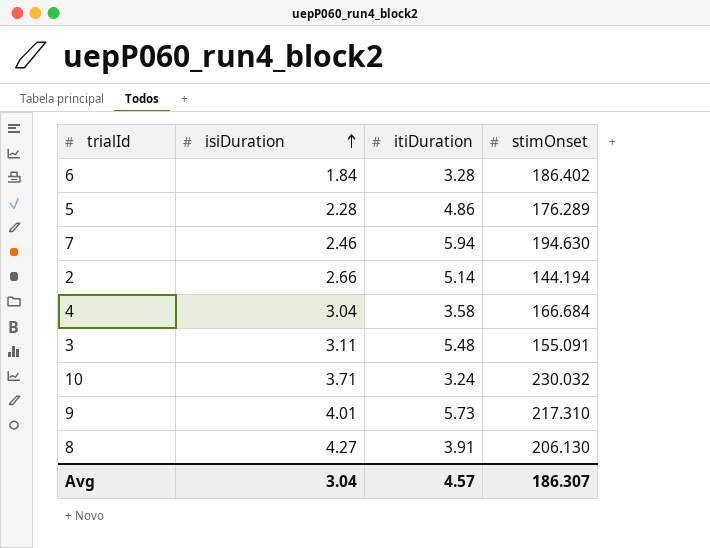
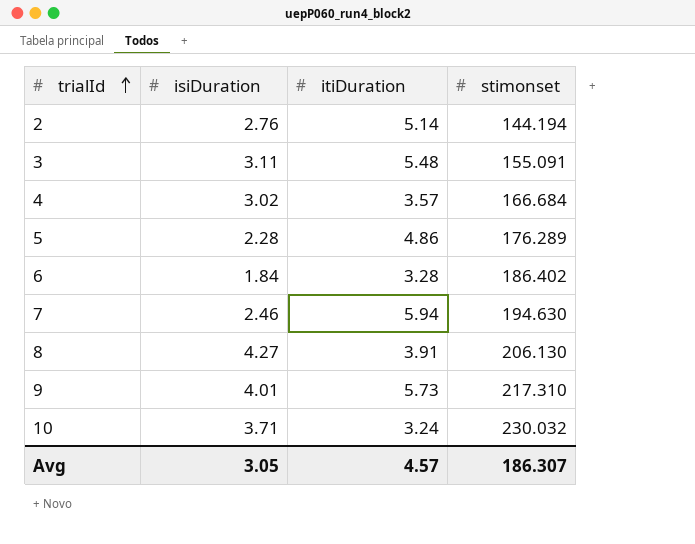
row order: isiDuration ascending -> trialId ascending
column name: stimOnset -> stimonset
2 | isiDuration: 2.66 -> 2.76
4 | isiDuration: 3.04 -> 3.02
4 | itiDuration: 3.58 -> 3.57
Avg | isiDuration: 3.04 -> 3.05

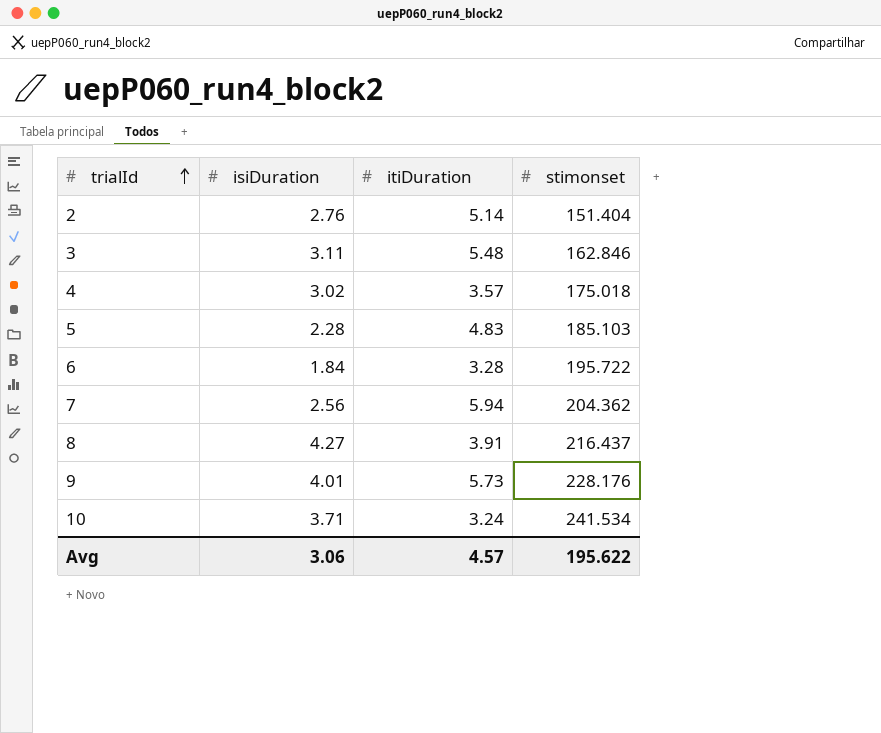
2 | stimonset: 144.194 -> 151.404
3 | stimonset: 155.091 -> 162.846
4 | stimonset: 166.684 -> 175.018
5 | itiDuration: 4.86 -> 4.83
5 | stimonset: 176.289 -> 185.103
6 | stimonset: 186.402 -> 195.722
7 | isiDuration: 2.46 -> 2.56
7 | stimonset: 194.630 -> 204.362
8 | stimonset: 206.130 -> 216.437
9 | stimonset: 217.310 -> 228.176
10 | stimonset: 230.032 -> 241.534
Avg | isiDuration: 3.05 -> 3.06
Avg | stimonset: 186.307 -> 195.622

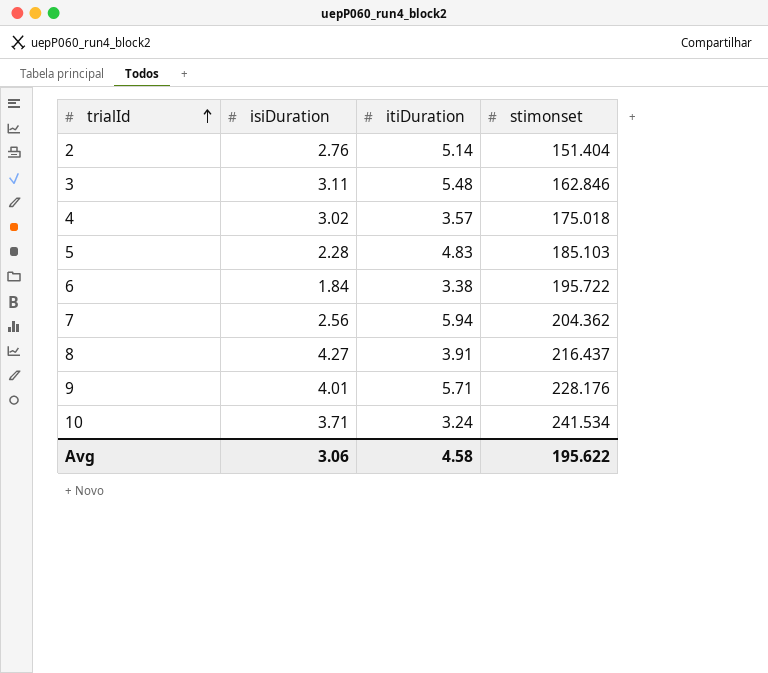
6 | itiDuration: 3.28 -> 3.38
9 | itiDuration: 5.73 -> 5.71
Avg | itiDuration: 4.57 -> 4.58

